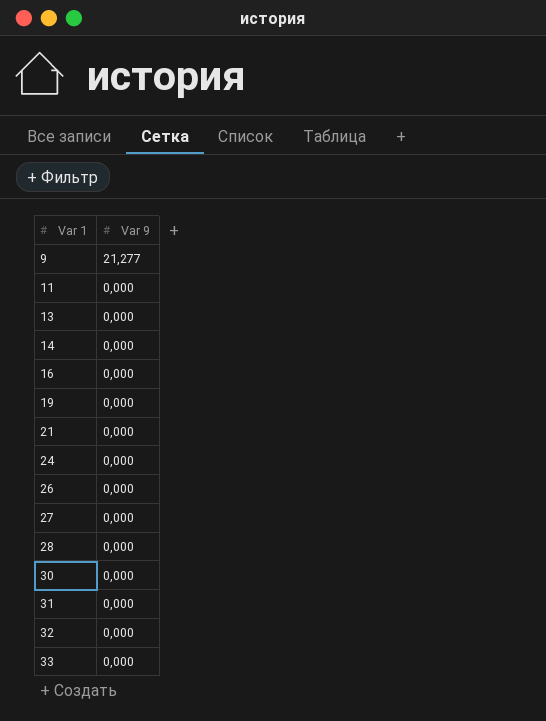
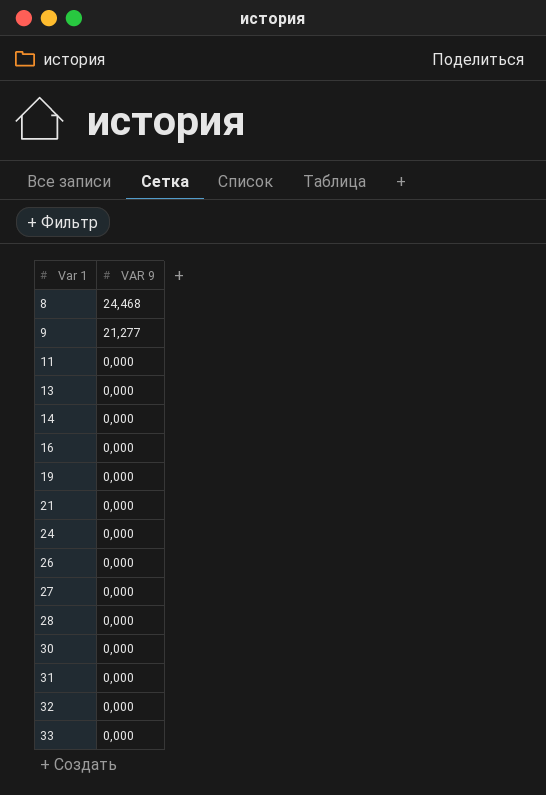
column name: Var 9 -> VAR 9
row 8: none -> 24,468

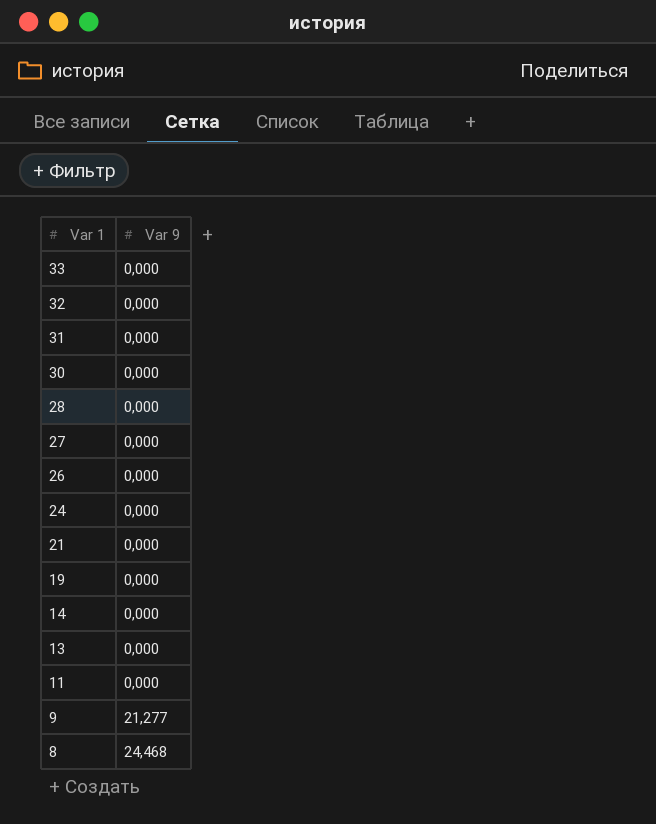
row order: Var 1 ascending -> Var 1 descending
column name: VAR 9 -> Var 9
row 16: 0,000 -> none

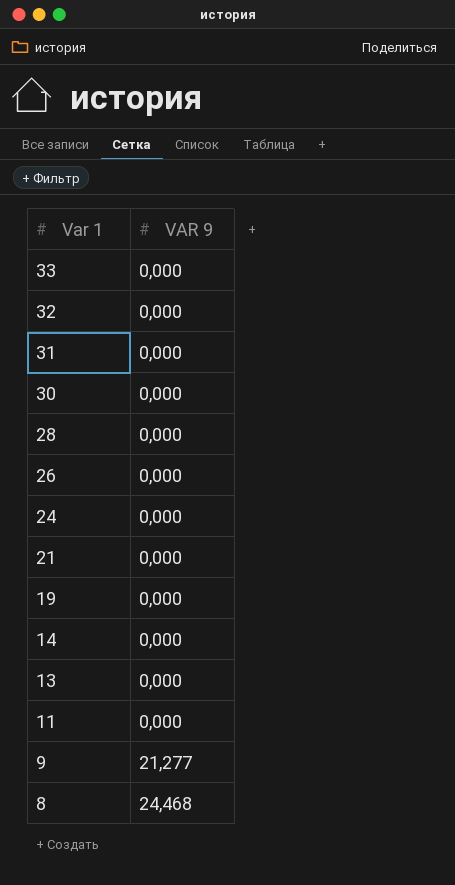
column name: Var 9 -> VAR 9
row 27: 0,000 -> none

